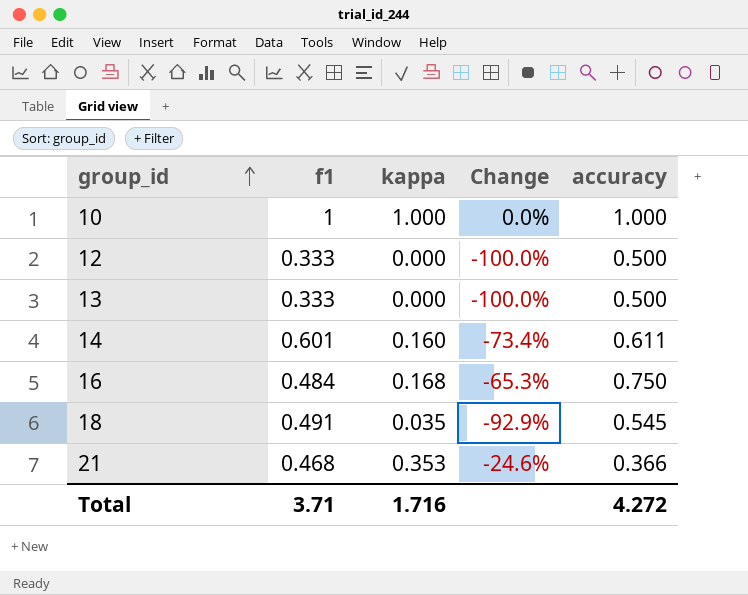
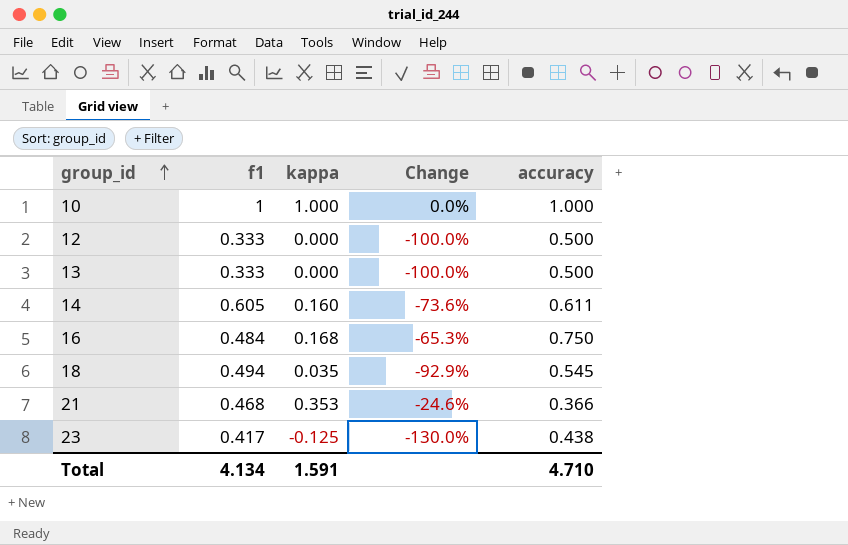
14 | f1: 0.601 -> 0.605
14 | Change: -73.4% -> -73.6%
18 | f1: 0.491 -> 0.494
row 23: none -> 0.417 | -0.125 | -130.0% | 0.438
Total | f1: 3.71 -> 4.134
Total | kappa: 1.716 -> 1.591
Total | accuracy: 4.272 -> 4.710

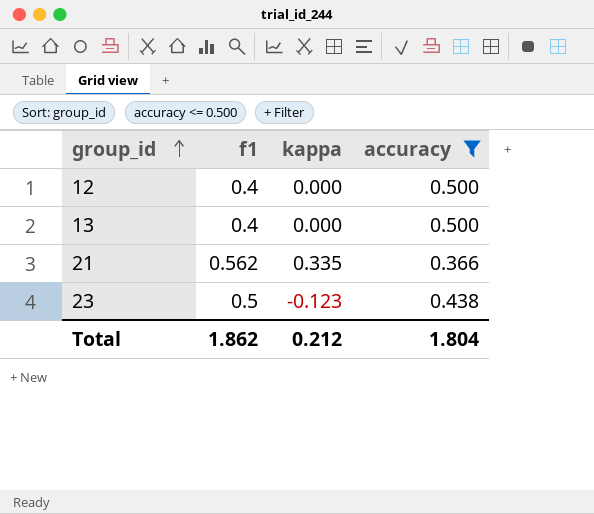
filter: none -> accuracy <= 0.500
column Change | formula: ([kappa] - [f1]) / [f1] -> none
12 | f1: 0.333 -> 0.4
13 | f1: 0.333 -> 0.4
21 | f1: 0.468 -> 0.562
21 | kappa: 0.353 -> 0.335
23 | f1: 0.417 -> 0.5
23 | kappa: -0.125 -> -0.123
Total | f1: 4.134 -> 1.862
Total | kappa: 1.591 -> 0.212
Total | accuracy: 4.710 -> 1.804

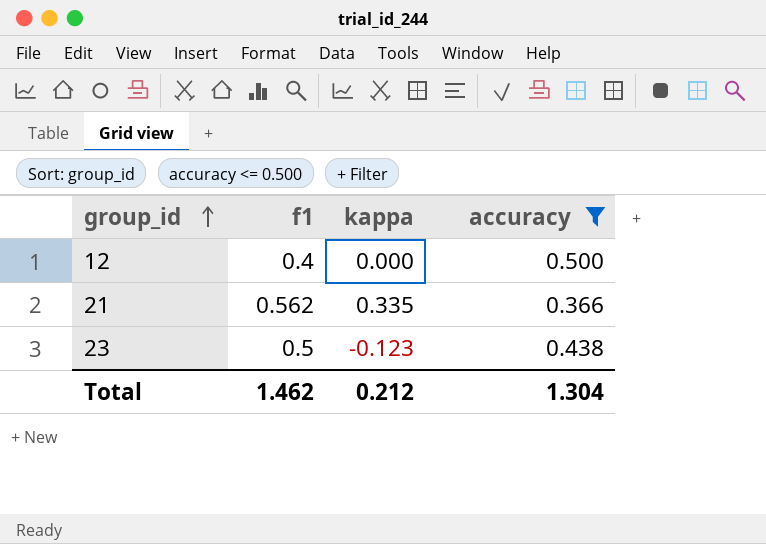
row 13: 0.4 | 0.000 | 0.500 -> none
Total | f1: 1.862 -> 1.462
Total | accuracy: 1.804 -> 1.304

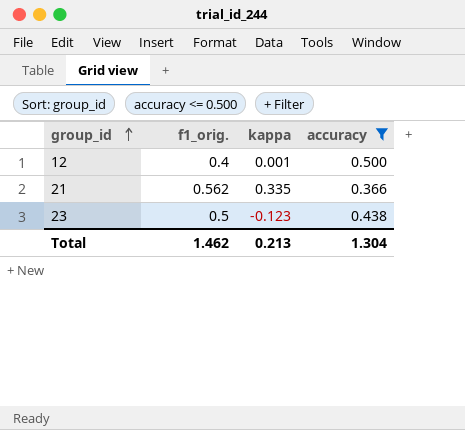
column name: f1 -> f1_orig.
12 | kappa: 0.000 -> 0.001
Total | kappa: 0.212 -> 0.213

